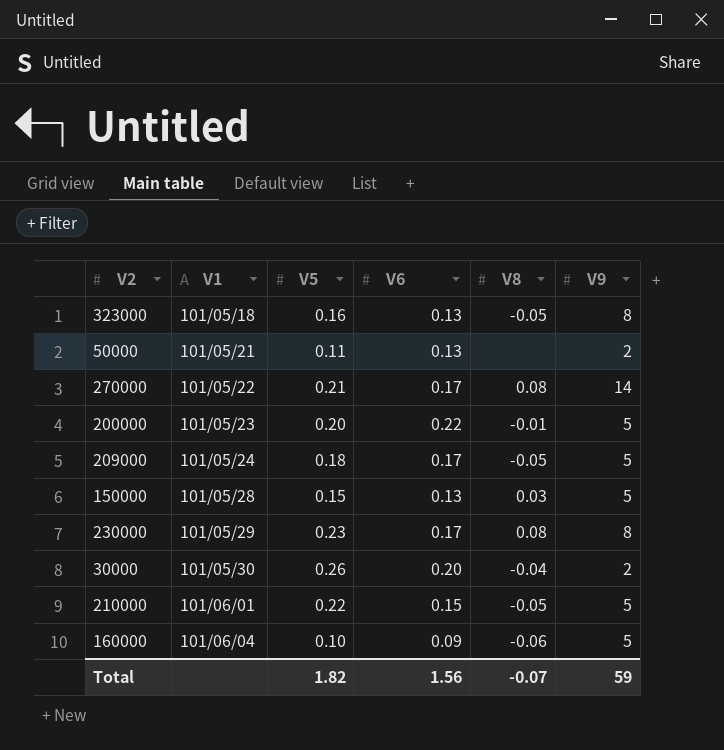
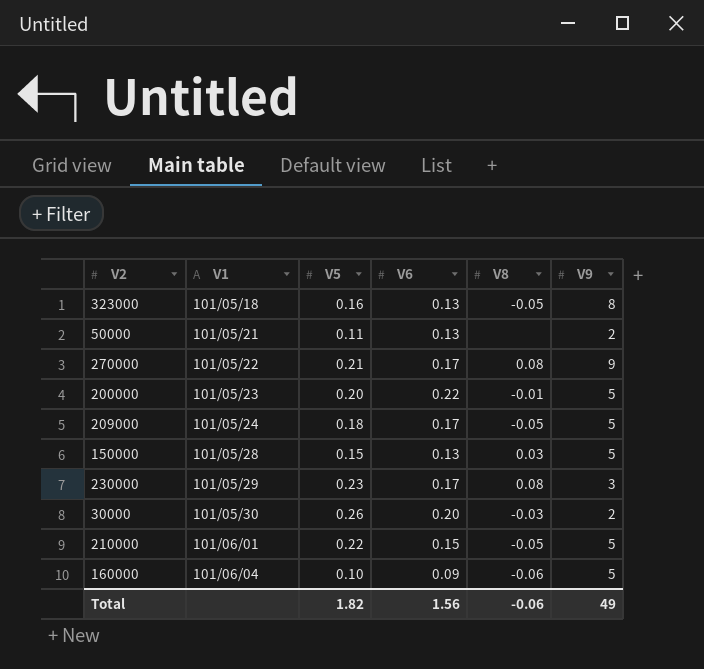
270000 | V9: 14 -> 9
230000 | V9: 8 -> 3
30000 | V8: -0.04 -> -0.03
Total | V8: -0.07 -> -0.06
Total | V9: 59 -> 49

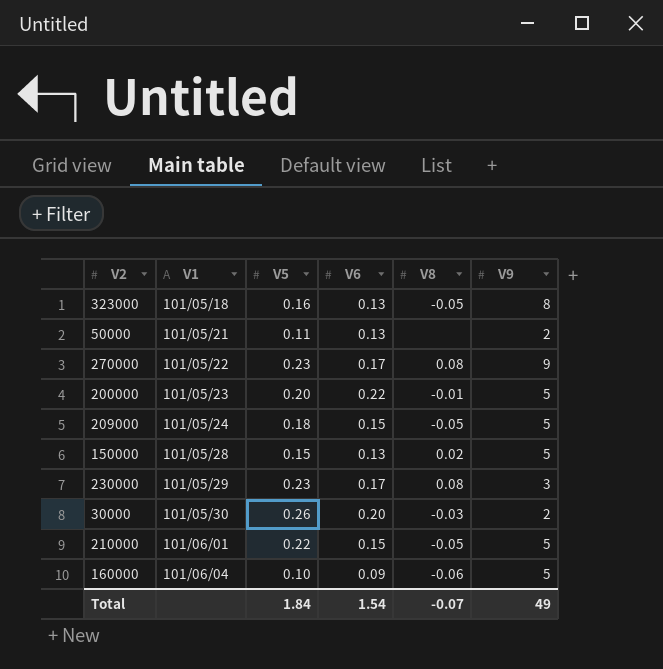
270000 | V5: 0.21 -> 0.23
209000 | V6: 0.17 -> 0.15
150000 | V8: 0.03 -> 0.02
Total | V5: 1.82 -> 1.84
Total | V6: 1.56 -> 1.54
Total | V8: -0.06 -> -0.07

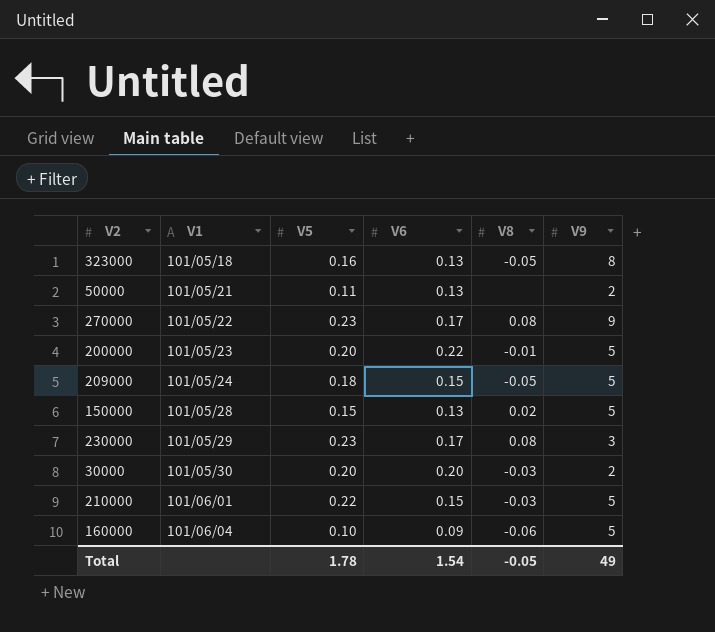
30000 | V5: 0.26 -> 0.20
210000 | V8: -0.05 -> -0.03
Total | V5: 1.84 -> 1.78
Total | V8: -0.07 -> -0.05

